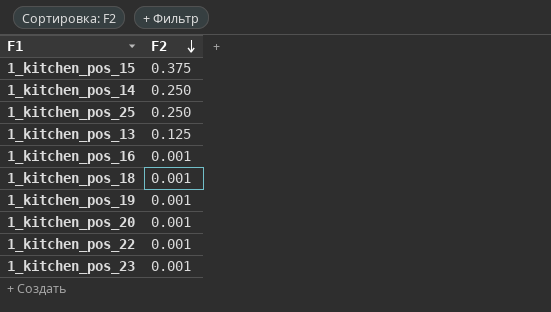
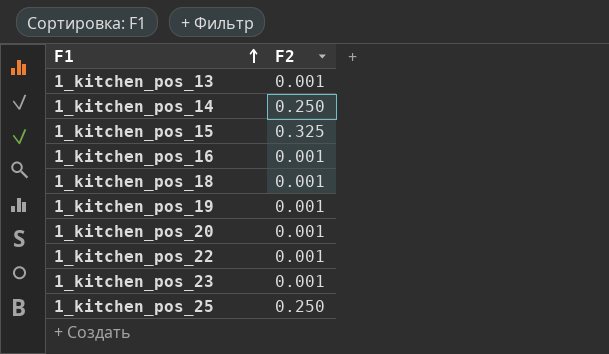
row order: F2 descending -> F1 ascending
1_kitchen_pos_13 | F2: 0.125 -> 0.001
1_kitchen_pos_15 | F2: 0.375 -> 0.325

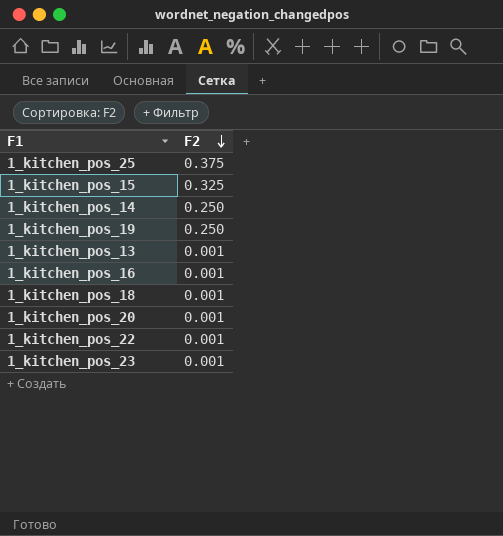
row order: F1 ascending -> F2 descending
1_kitchen_pos_25 | F2: 0.250 -> 0.375
1_kitchen_pos_19 | F2: 0.001 -> 0.250

